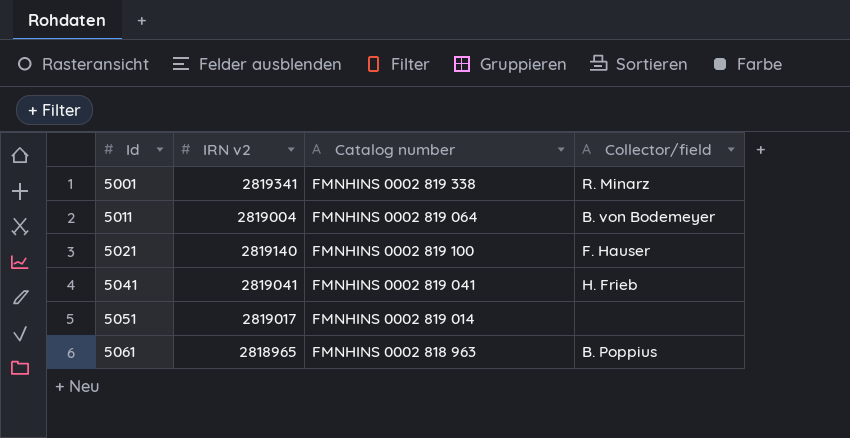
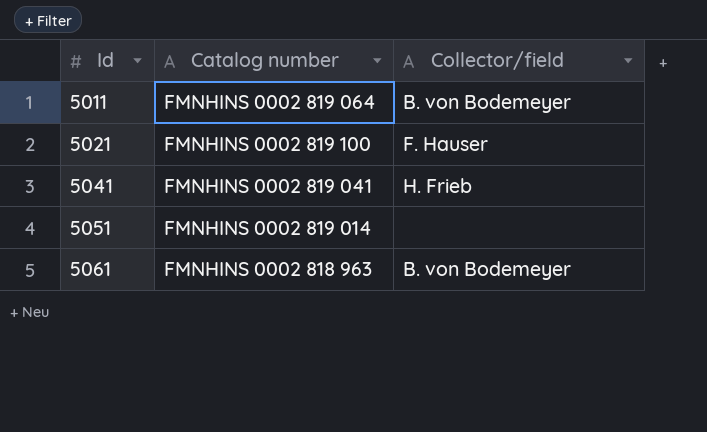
column IRN v2 | position: 2 -> none
row 5001: 2819341 | FMNHINS 0002 819 338 | R. Minarz -> none
5061 | Collector/field: B. Poppius -> B. von Bodemeyer

